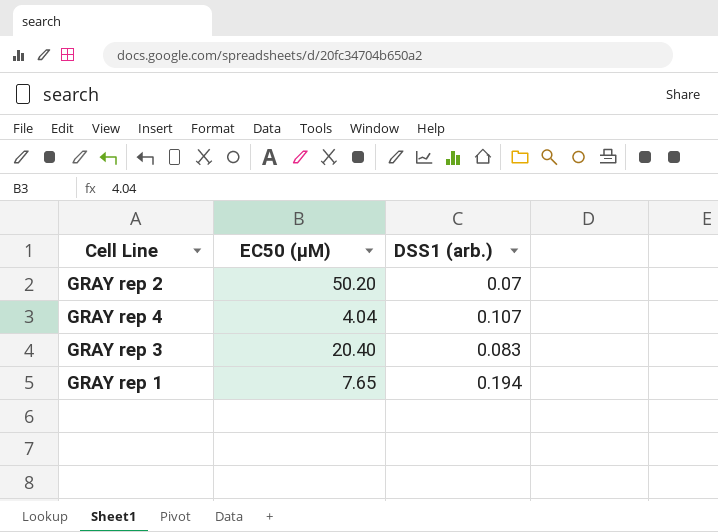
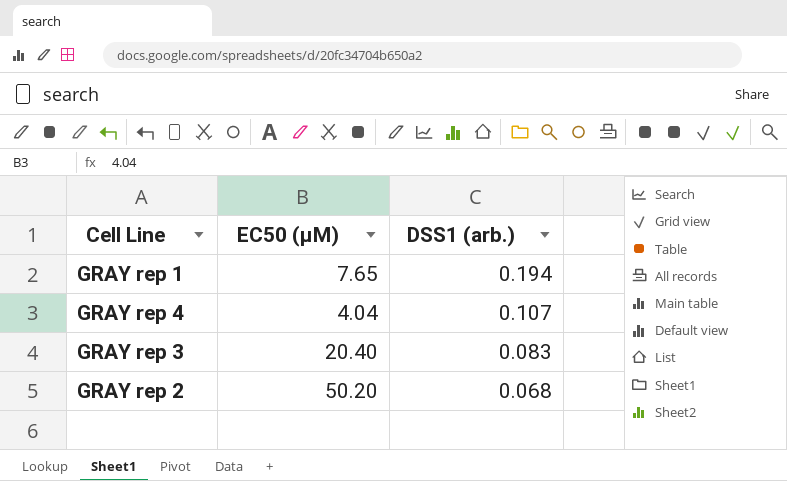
row order: none -> DSS1 (arb.) descending
GRAY rep 2 | DSS1 (arb.): 0.07 -> 0.068

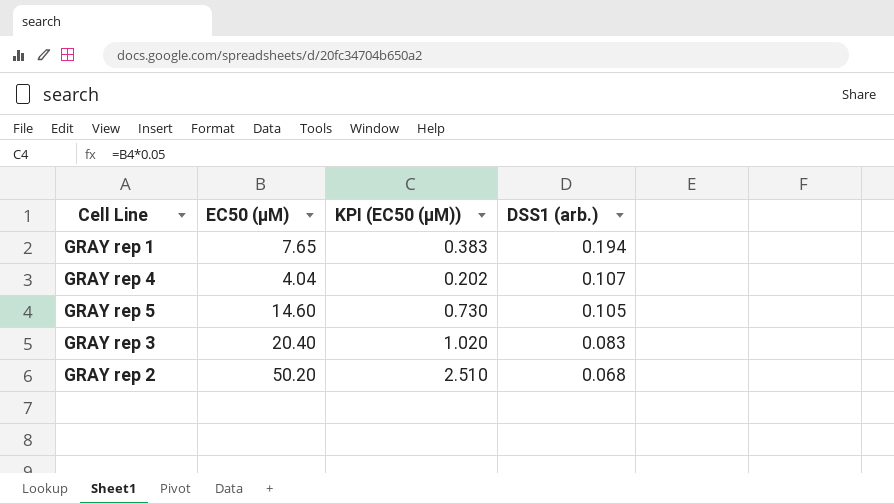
column KPI (EC50 (µM)) | formula: none -> [EC50 (µM)] * 0.05
row GRAY rep 5: none -> 14.60 | 0.730 | 0.105

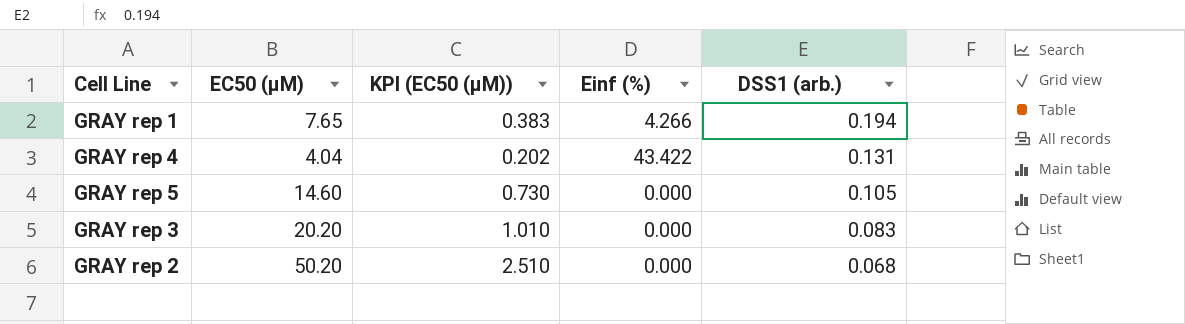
column Einf (%) | position: none -> 4
GRAY rep 4 | DSS1 (arb.): 0.107 -> 0.131
GRAY rep 3 | EC50 (µM): 20.40 -> 20.20
GRAY rep 3 | KPI (EC50 (µM)): 1.020 -> 1.010

